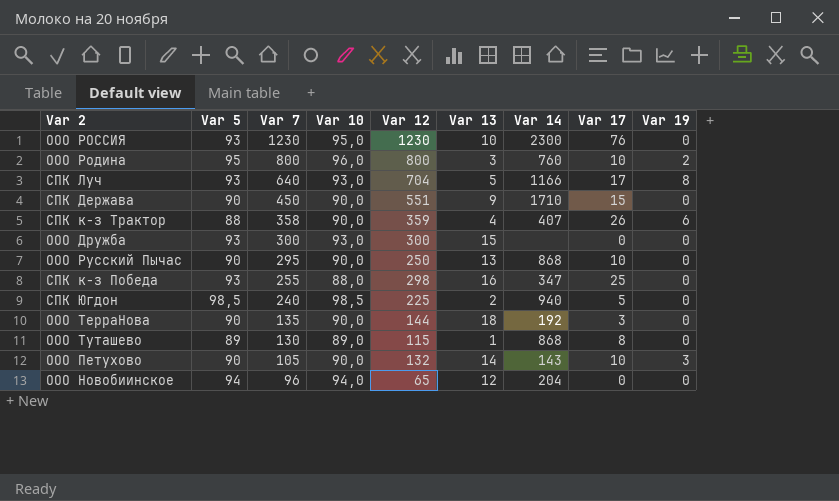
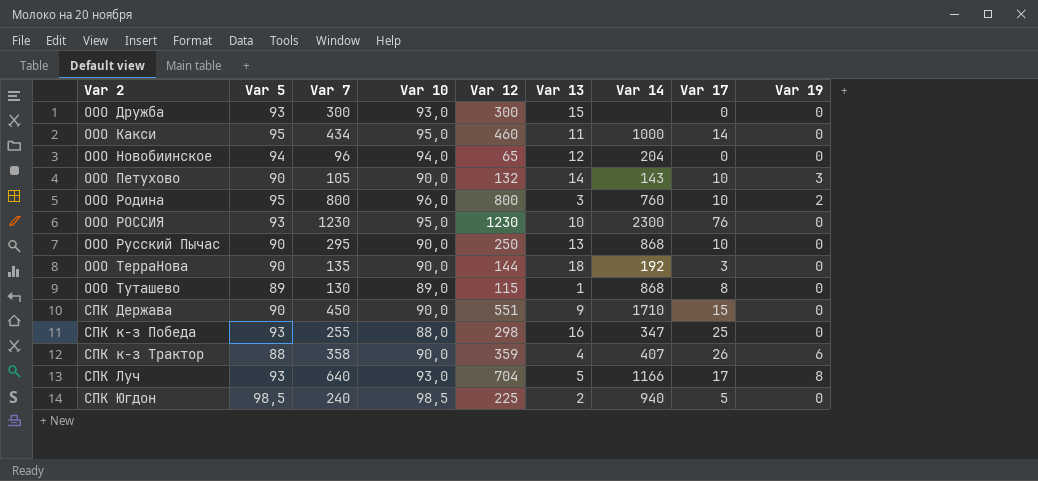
row order: Var 7 descending -> Var 2 ascending
row ООО Какси: none -> 95 | 434 | 95,0 | 460 | 11 | 1000 | 14 | 0

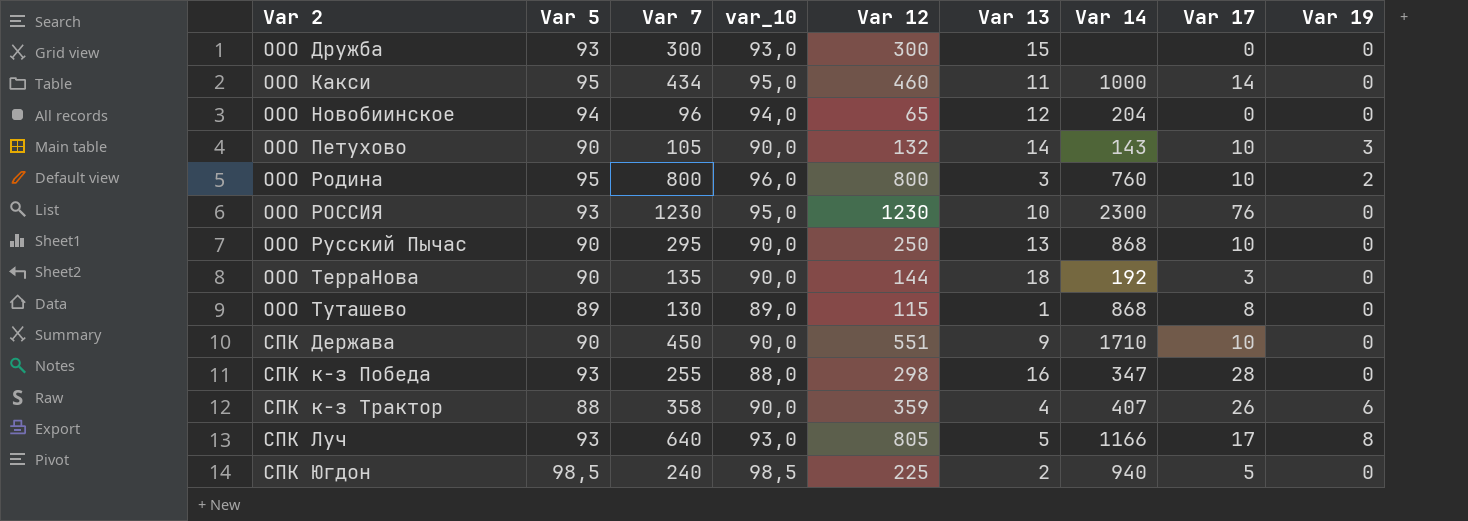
column name: Var 10 -> var_10
СПК Держава | Var 17: 15 -> 10
СПК к-з Победа | Var 17: 25 -> 28
СПК Луч | Var 12: 704 -> 805

